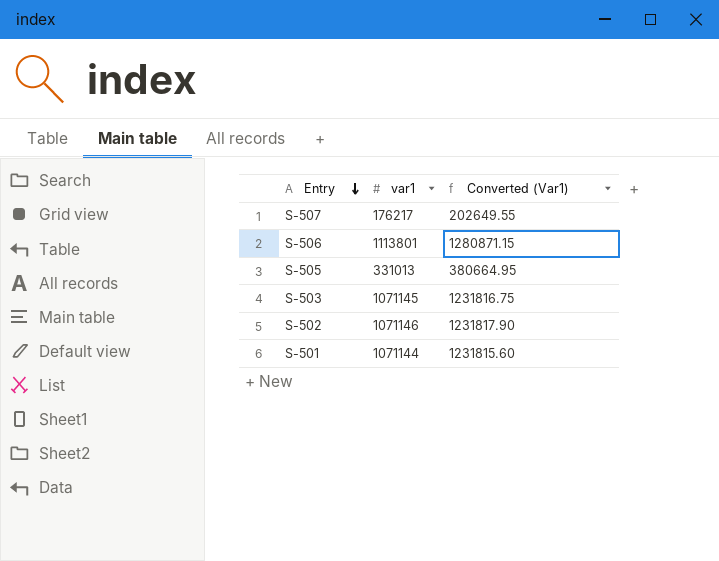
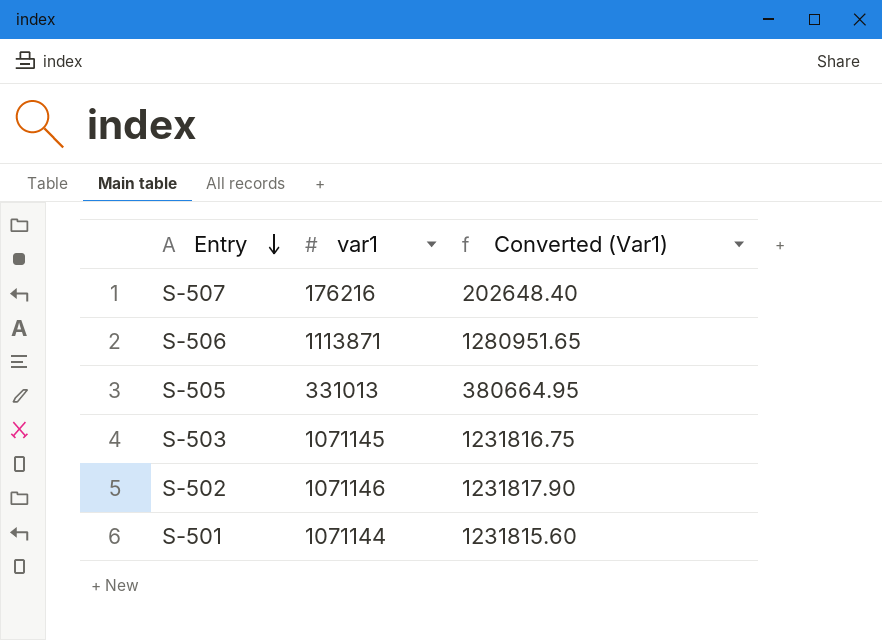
S-507 | var1: 176217 -> 176216
S-507 | Converted (Var1): 202649.55 -> 202648.40
S-506 | var1: 1113801 -> 1113871
S-506 | Converted (Var1): 1280871.15 -> 1280951.65

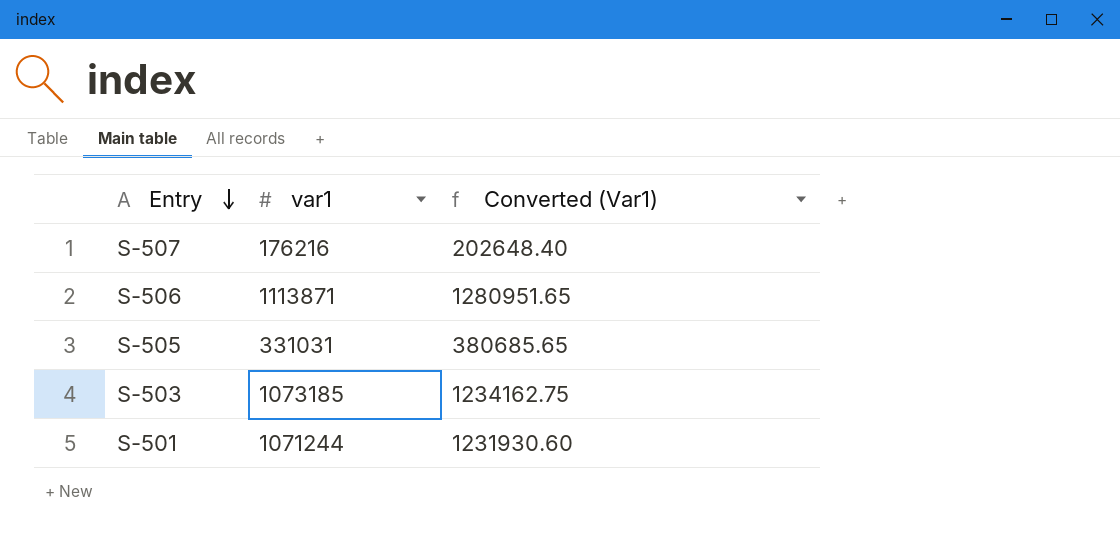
row S-502: 1071146 | 1231817.90 -> none
S-505 | var1: 331013 -> 331031
S-505 | Converted (Var1): 380664.95 -> 380685.65
S-503 | var1: 1071145 -> 1073185
S-503 | Converted (Var1): 1231816.75 -> 1234162.75
S-501 | var1: 1071144 -> 1071244
S-501 | Converted (Var1): 1231815.60 -> 1231930.60

